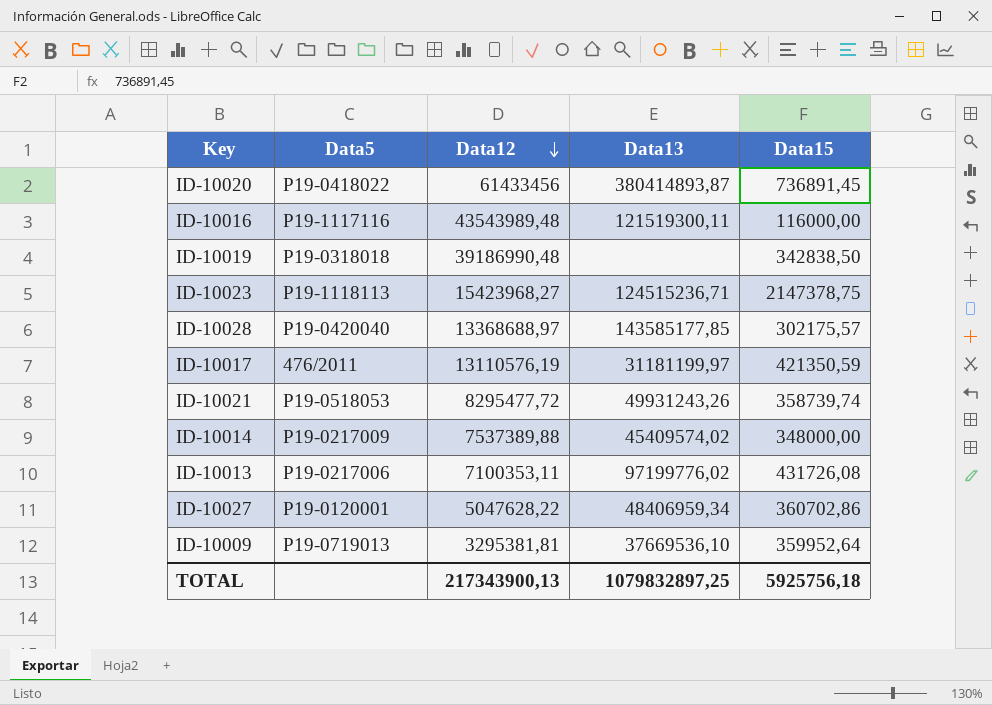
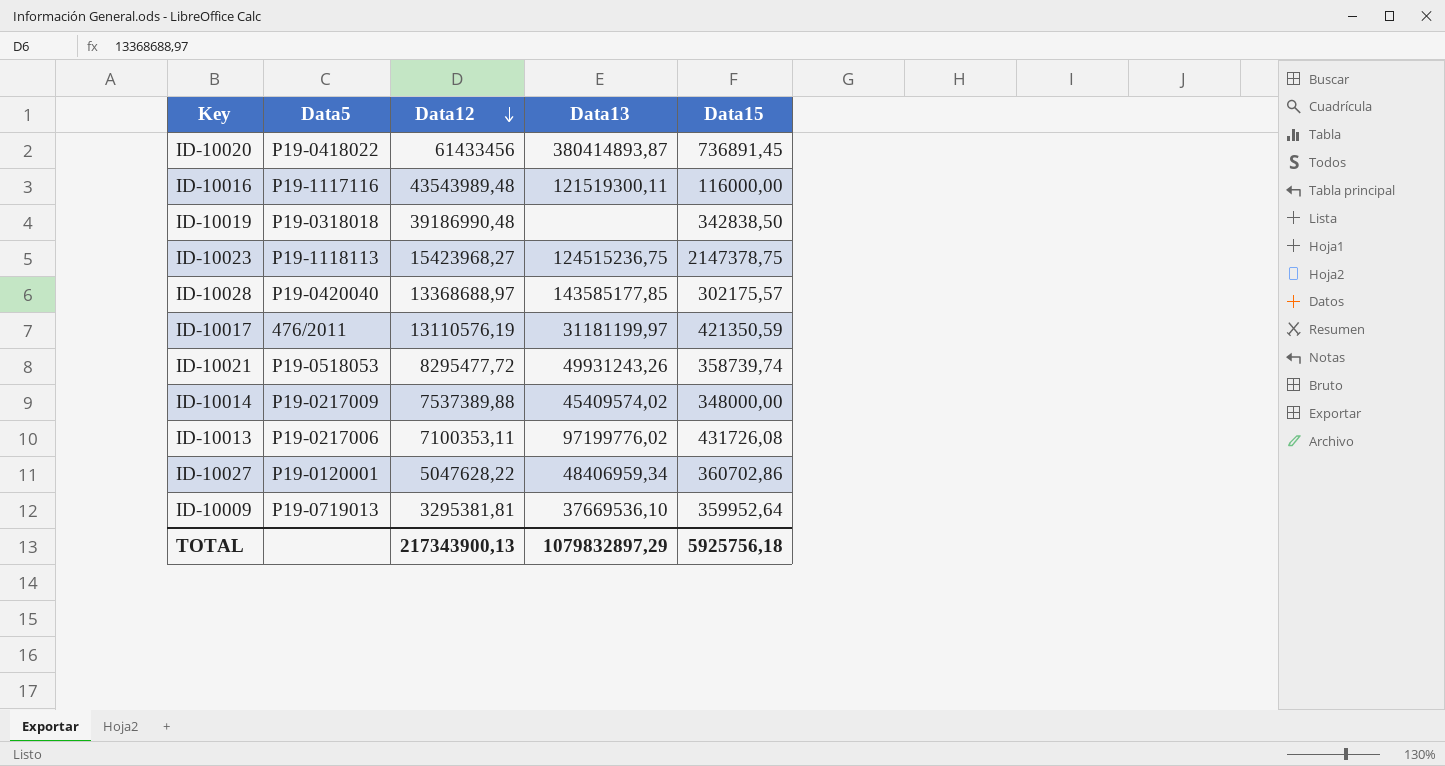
ID-10023 | Data13: 124515236,71 -> 124515236,75
TOTAL | Data13: 1079832897,25 -> 1079832897,29

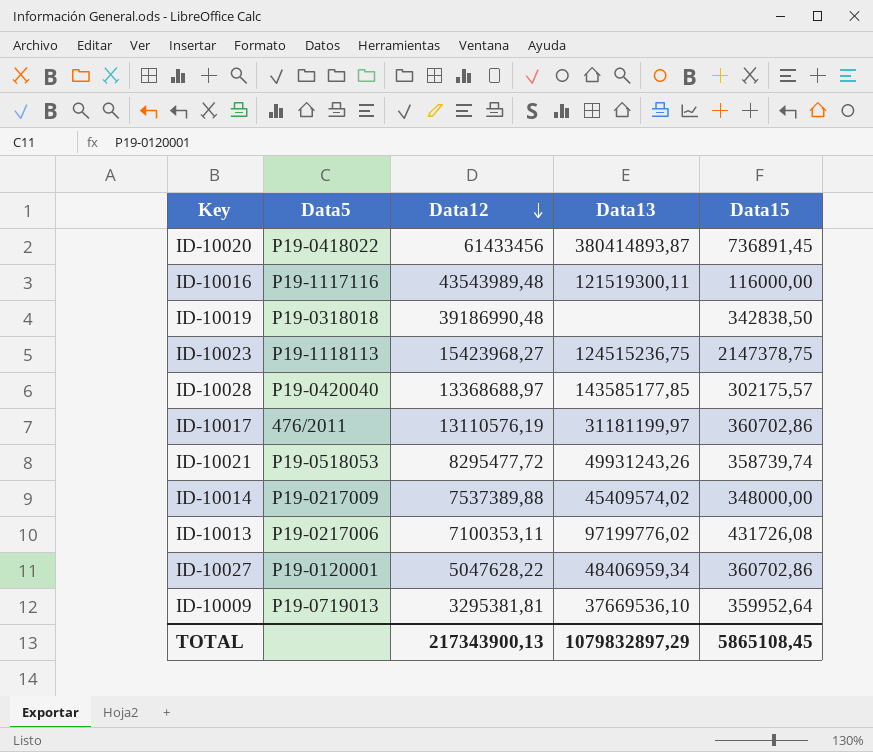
ID-10017 | Data15: 421350,59 -> 360702,86
TOTAL | Data15: 5925756,18 -> 5865108,45

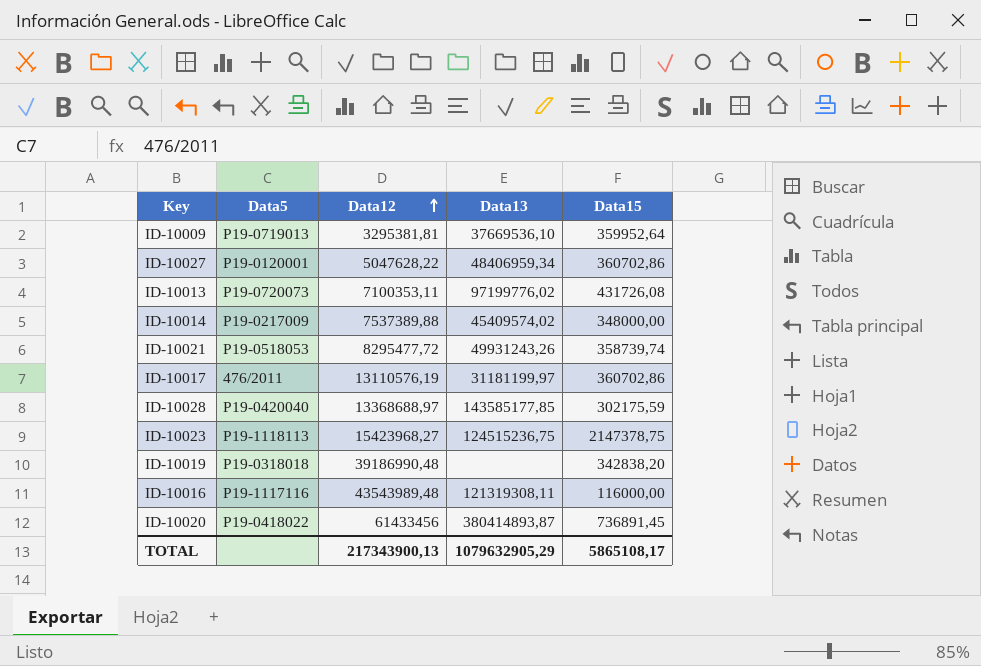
row order: Data12 descending -> Data12 ascending
ID-10013 | Data5: P19-0217006 -> P19-0720073
ID-10028 | Data15: 302175,57 -> 302175,59
ID-10019 | Data15: 342838,50 -> 342838,20
ID-10016 | Data13: 121519300,11 -> 121319308,11
TOTAL | Data13: 1079832897,29 -> 1079632905,29
TOTAL | Data15: 5865108,45 -> 5865108,17

